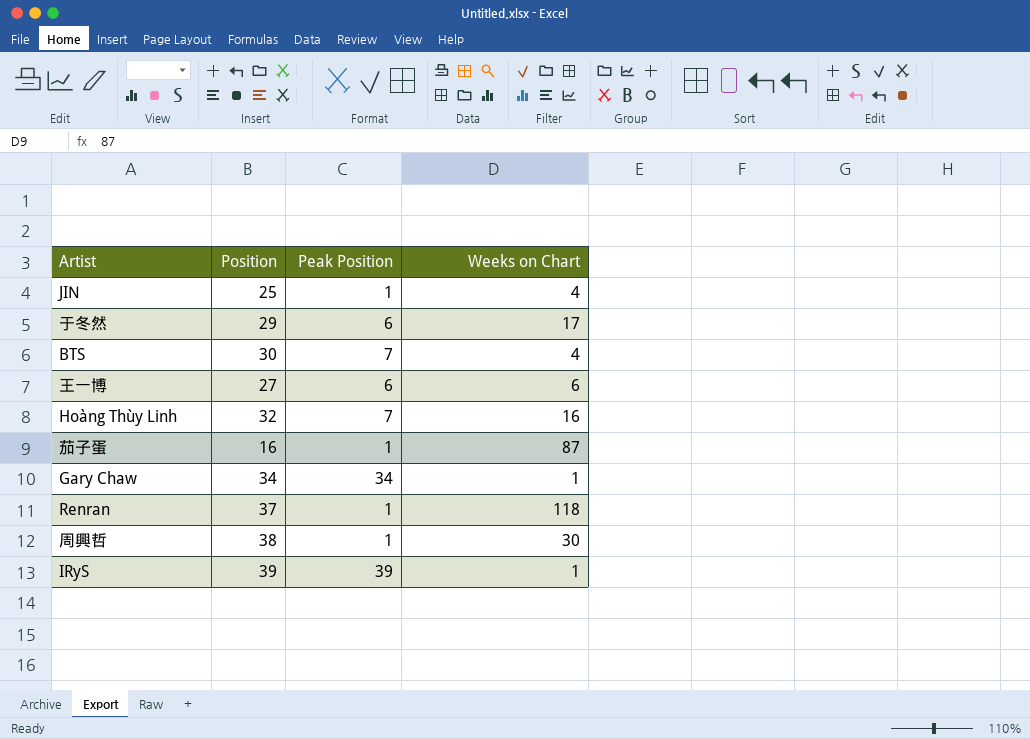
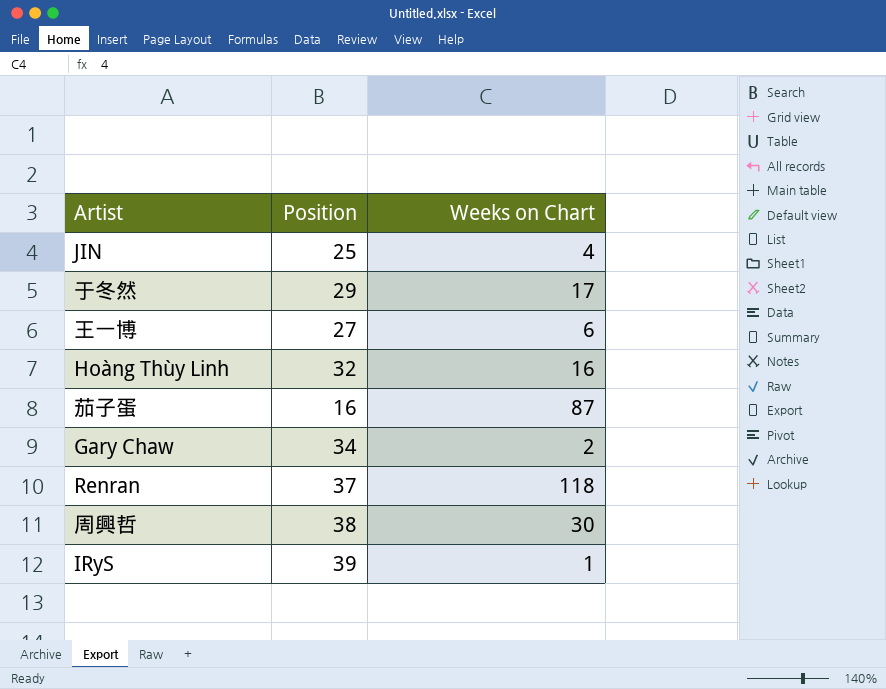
column Peak Position | position: 3 -> none
row BTS: 30 | 7 | 4 -> none
Gary Chaw | Weeks on Chart: 1 -> 2

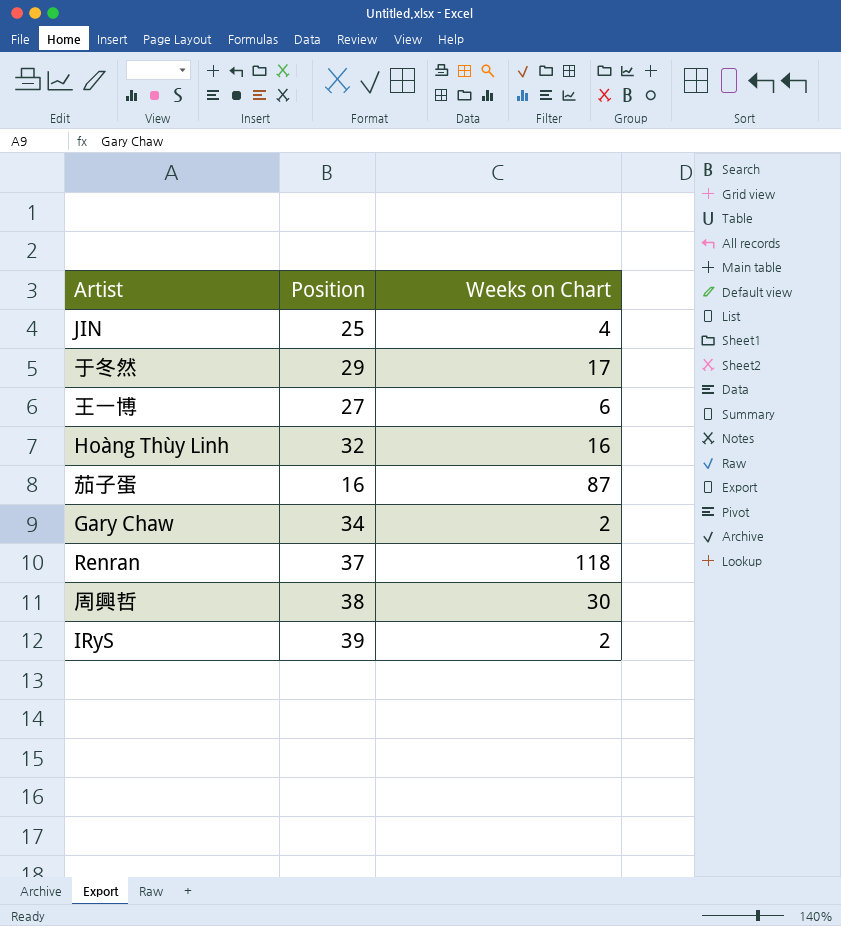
IRyS | Weeks on Chart: 1 -> 2

